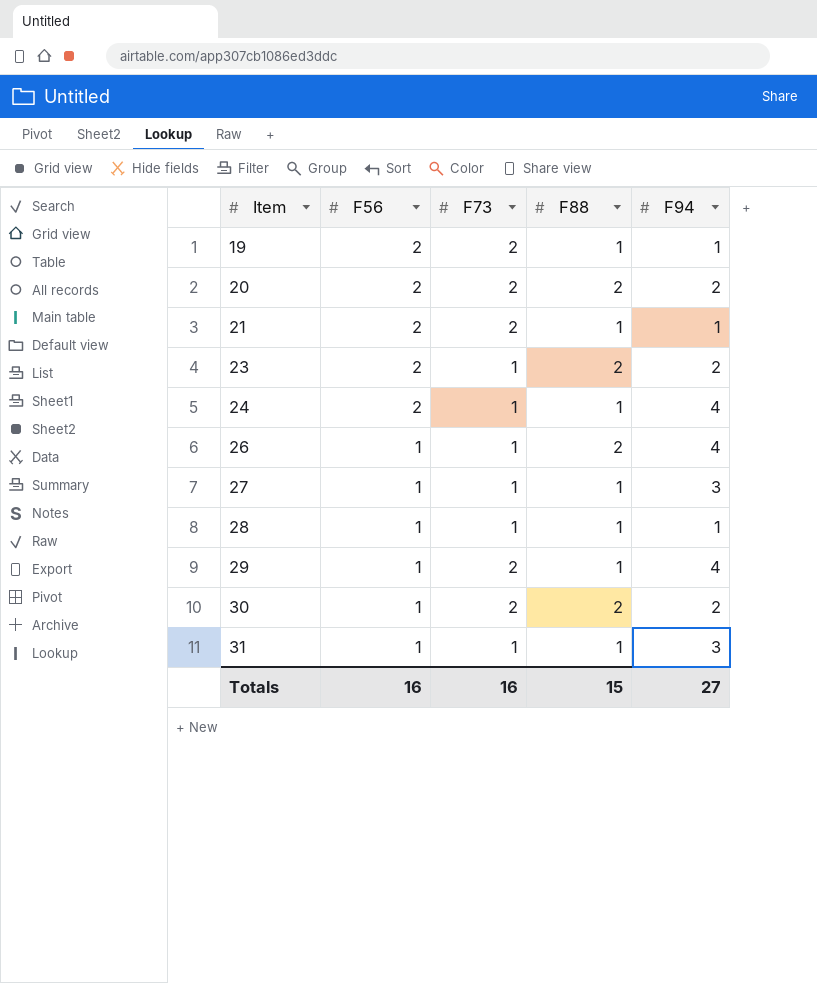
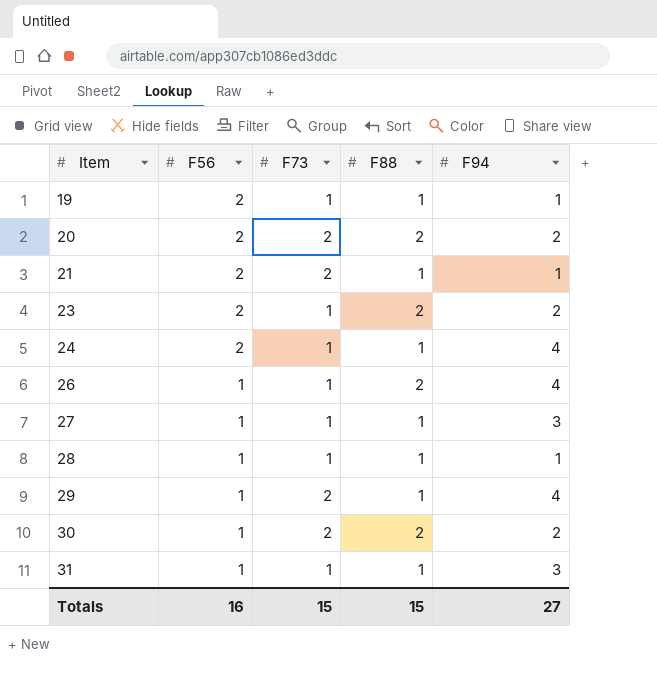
19 | F73: 2 -> 1
Totals | F73: 16 -> 15

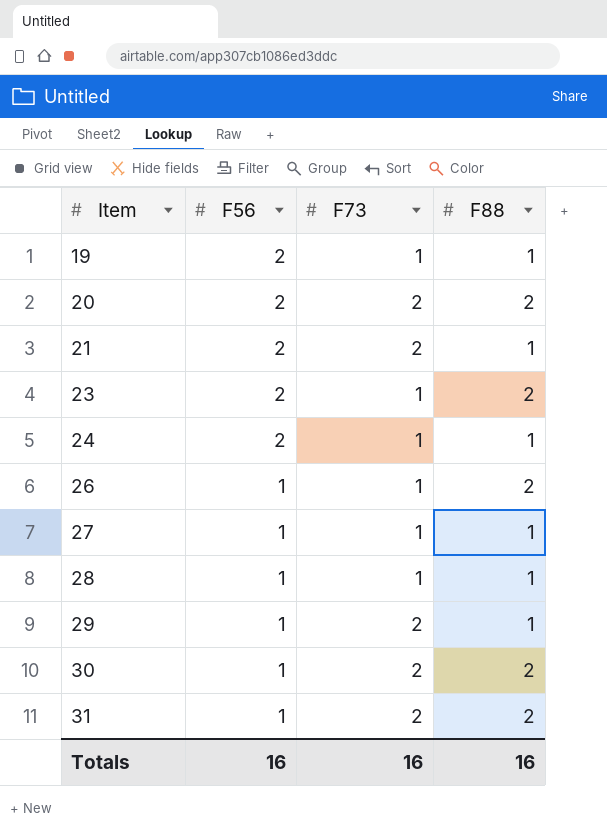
column F94 | position: 5 -> none
31 | F73: 1 -> 2
31 | F88: 1 -> 2
Totals | F73: 15 -> 16
Totals | F88: 15 -> 16

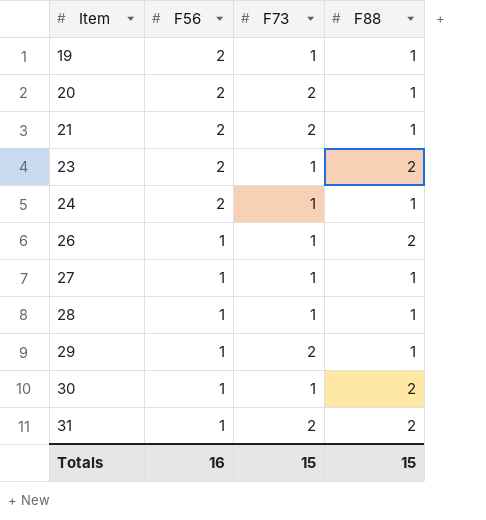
20 | F88: 2 -> 1
30 | F73: 2 -> 1
Totals | F73: 16 -> 15
Totals | F88: 16 -> 15

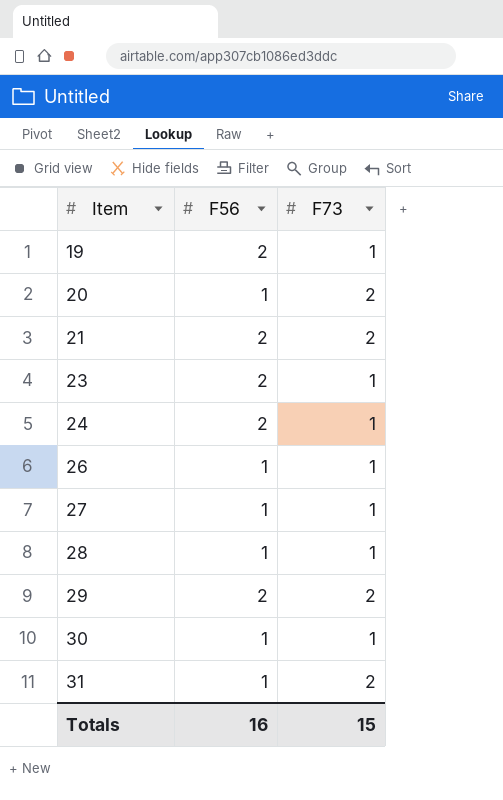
column F88 | position: 4 -> none
20 | F56: 2 -> 1
29 | F56: 1 -> 2

